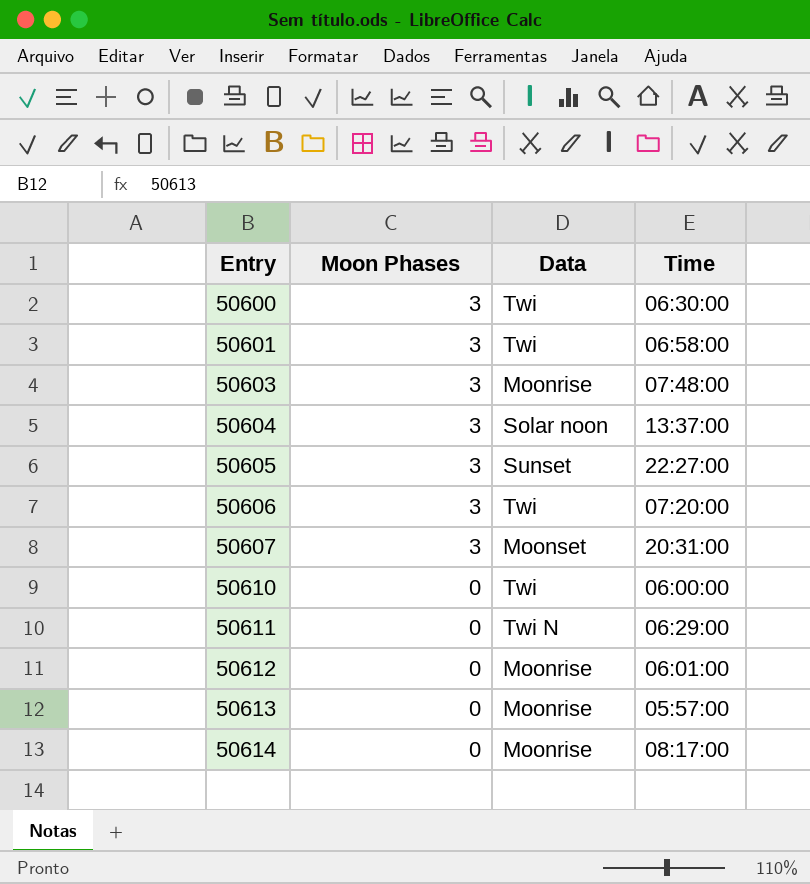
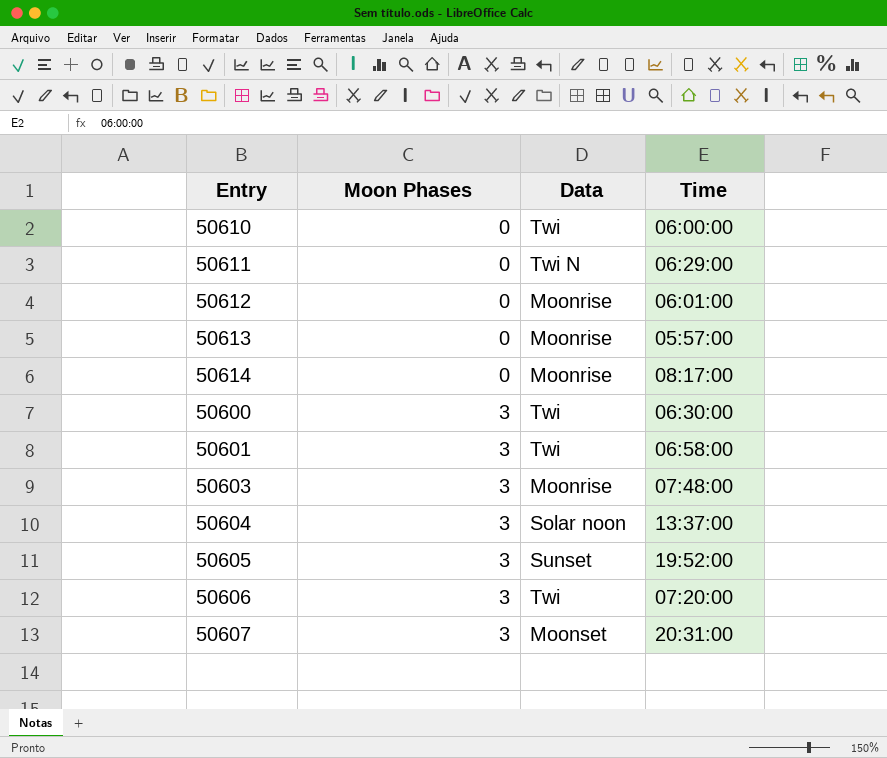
row order: Entry ascending -> Moon Phases ascending
50605 | Time: 22:27:00 -> 19:52:00

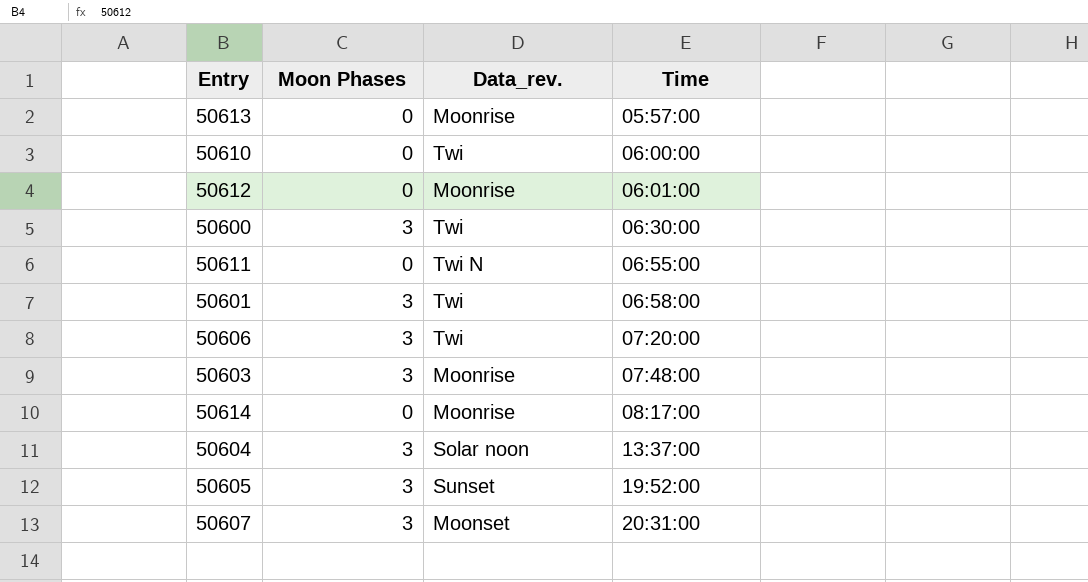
row order: Moon Phases ascending -> Time ascending
column name: Data -> Data_rev.
50611 | Time: 06:29:00 -> 06:55:00

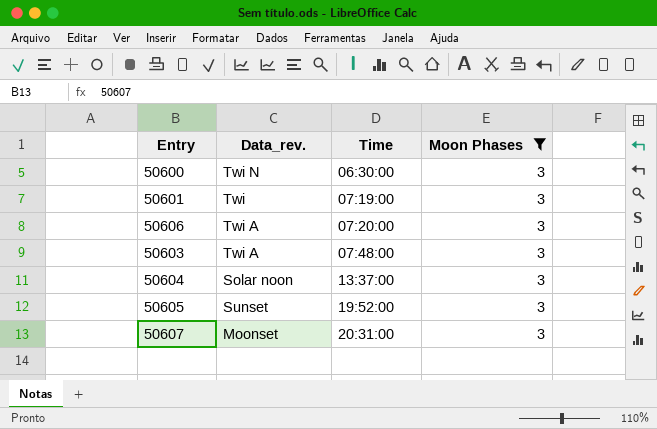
filter: none -> Moon Phases = 3
column Moon Phases | position: 2 -> 4
50600 | Data_rev.: Twi -> Twi N
50601 | Time: 06:58:00 -> 07:19:00
50606 | Data_rev.: Twi -> Twi A
50603 | Data_rev.: Moonrise -> Twi A

